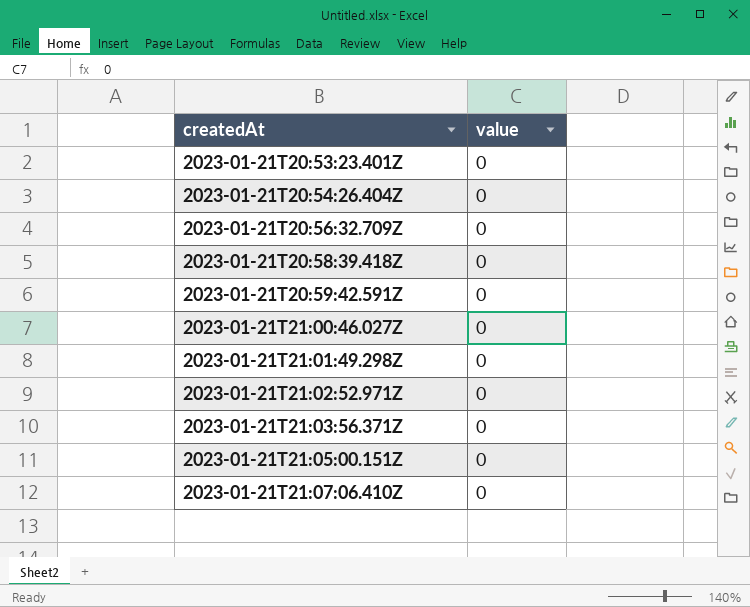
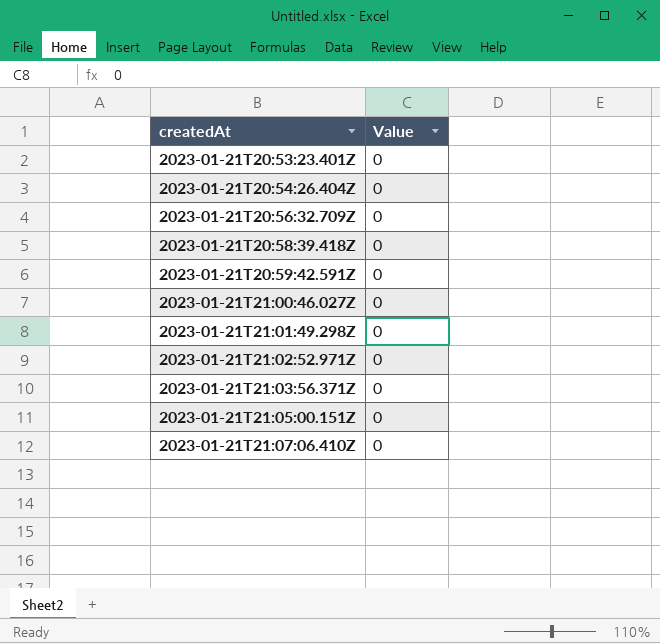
column name: value -> Value

